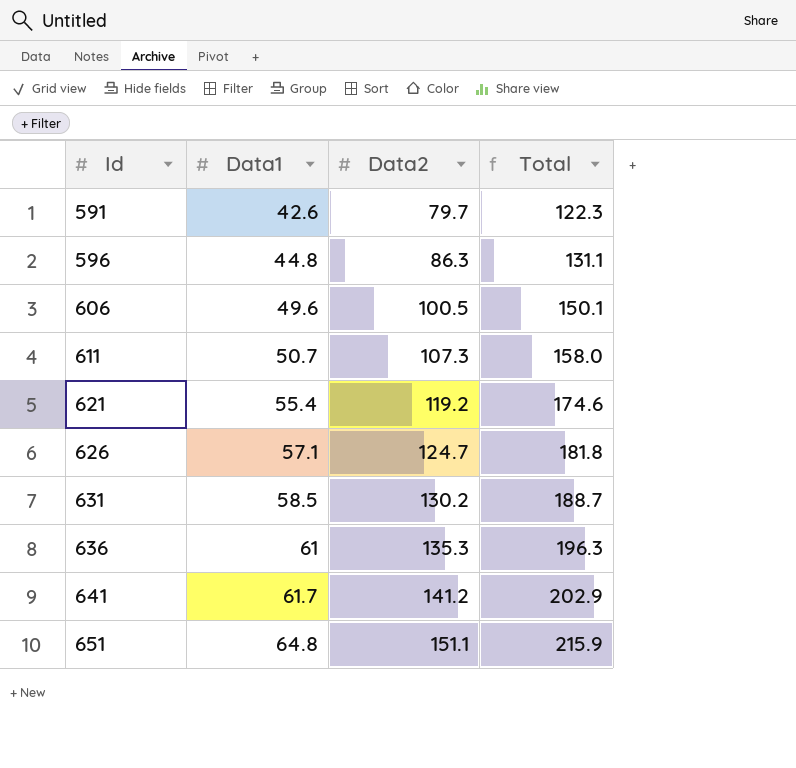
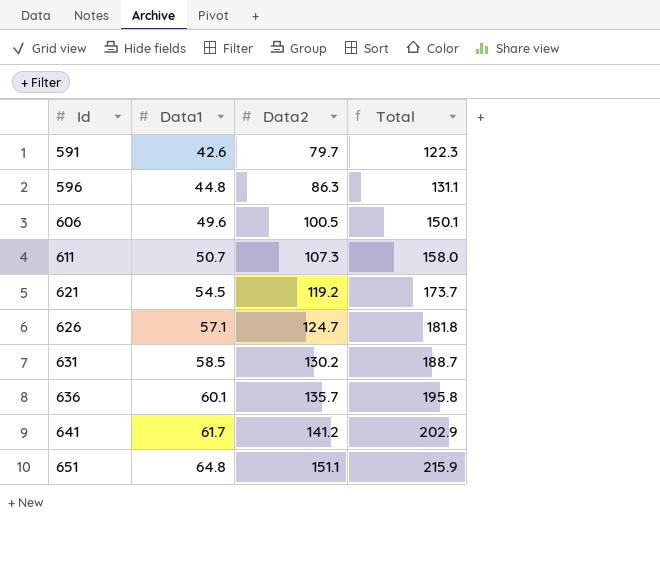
621 | Data1: 55.4 -> 54.5
621 | Total: 174.6 -> 173.7
636 | Data1: 61 -> 60.1
636 | Data2: 135.3 -> 135.7
636 | Total: 196.3 -> 195.8

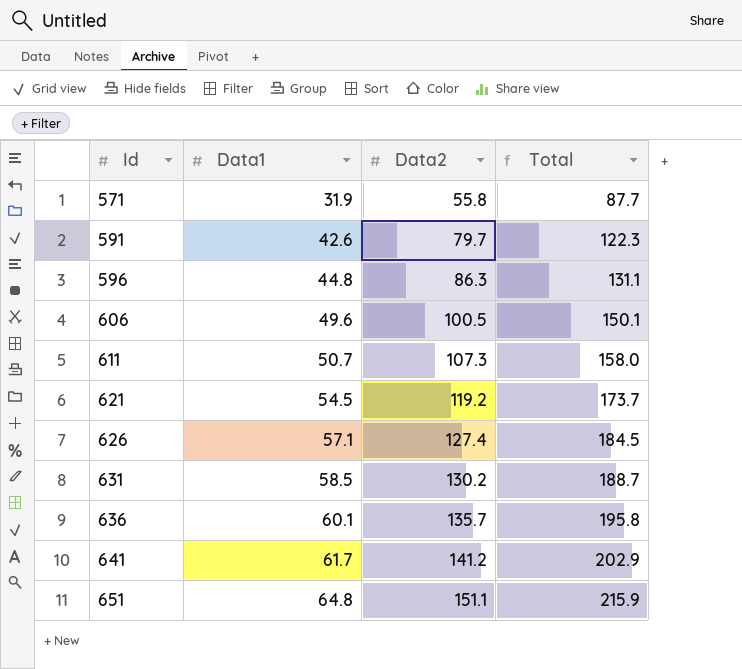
row 571: none -> 31.9 | 55.8 | 87.7
626 | Data2: 124.7 -> 127.4
626 | Total: 181.8 -> 184.5

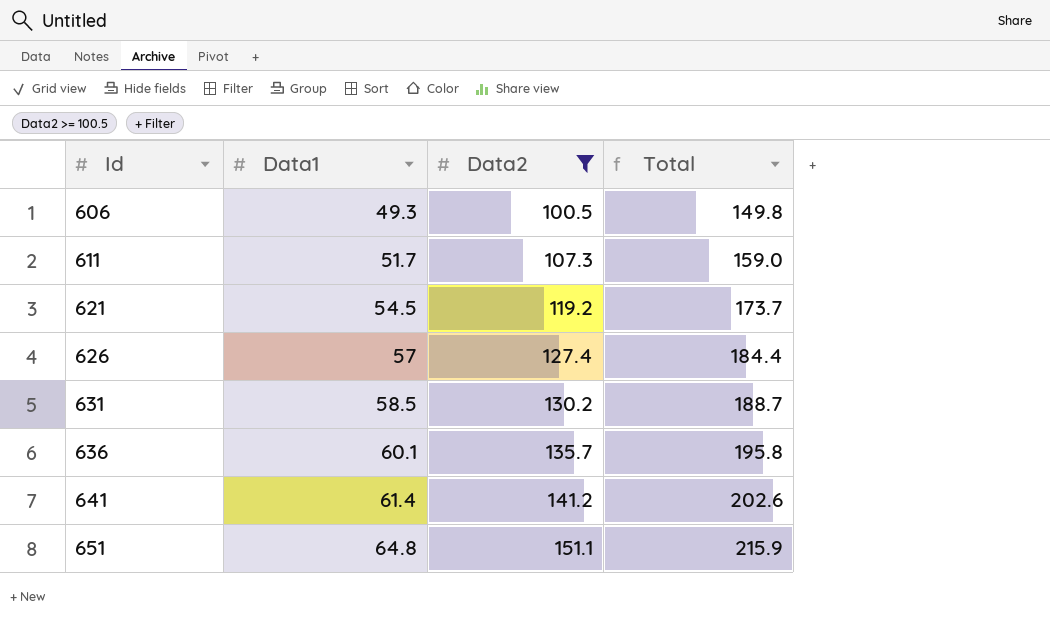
filter: none -> Data2 >= 100.5
606 | Data1: 49.6 -> 49.3
606 | Total: 150.1 -> 149.8
611 | Data1: 50.7 -> 51.7
611 | Total: 158.0 -> 159.0
626 | Data1: 57.1 -> 57
626 | Total: 184.5 -> 184.4
641 | Data1: 61.7 -> 61.4
641 | Total: 202.9 -> 202.6

